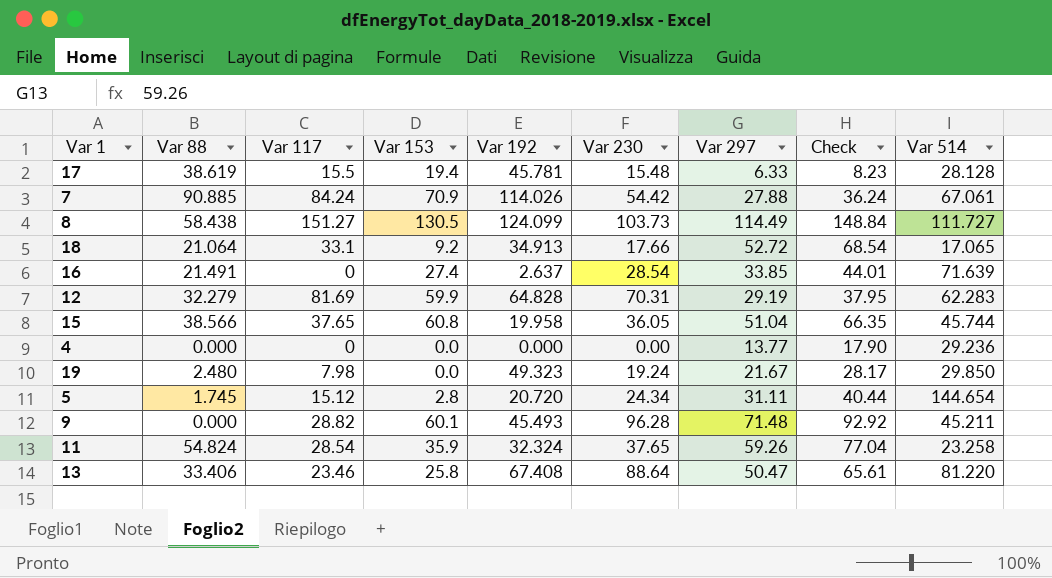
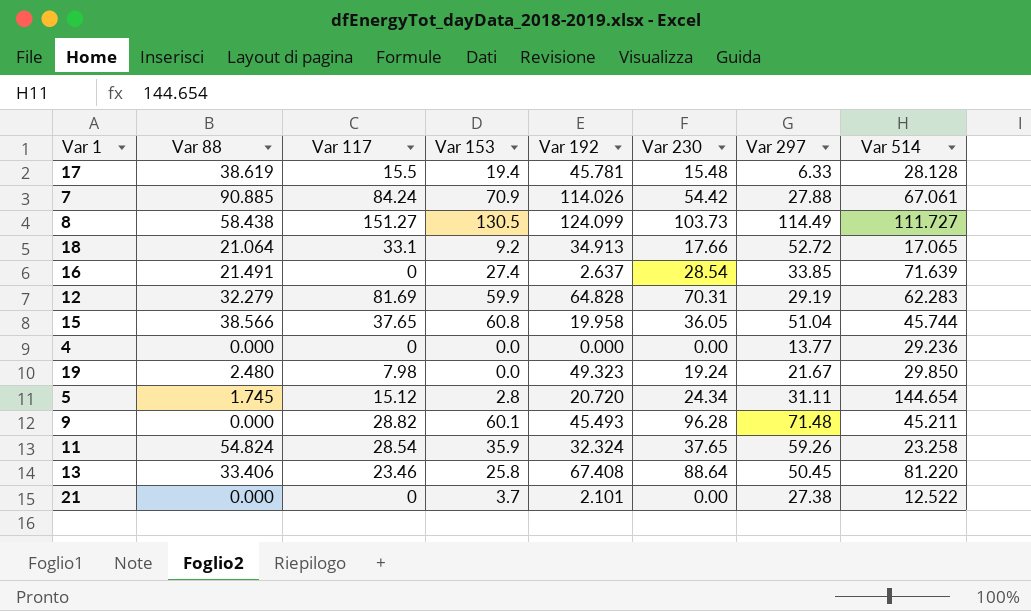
column Check | formula: [Var 297] * 1.3 -> none
13 | Var 297: 50.47 -> 50.45
row 21: none -> 0.000 | 0 | 3.7 | 2.101 | 0.00 | 27.38 | 12.522

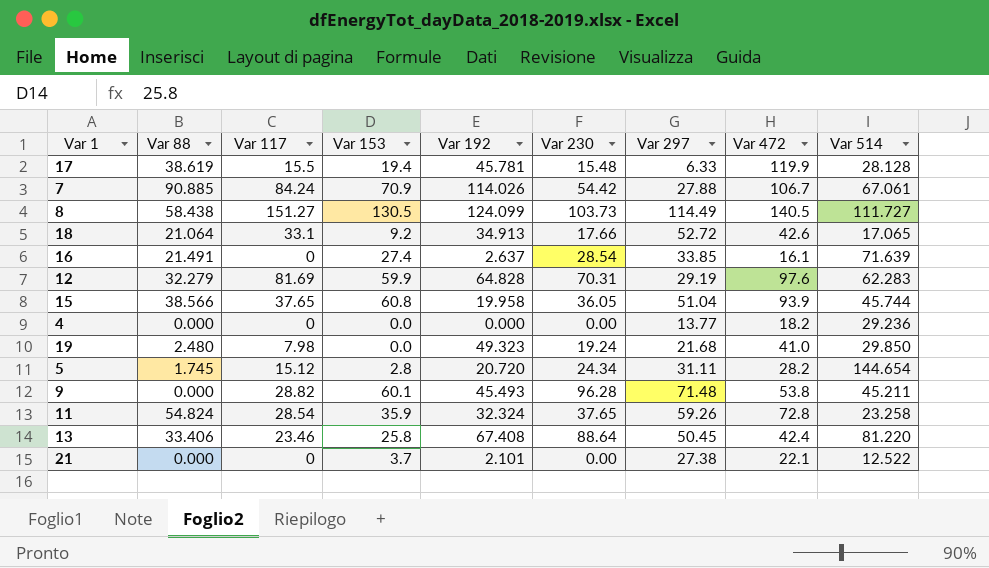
column Var 472 | position: none -> 8
19 | Var 297: 21.67 -> 21.68

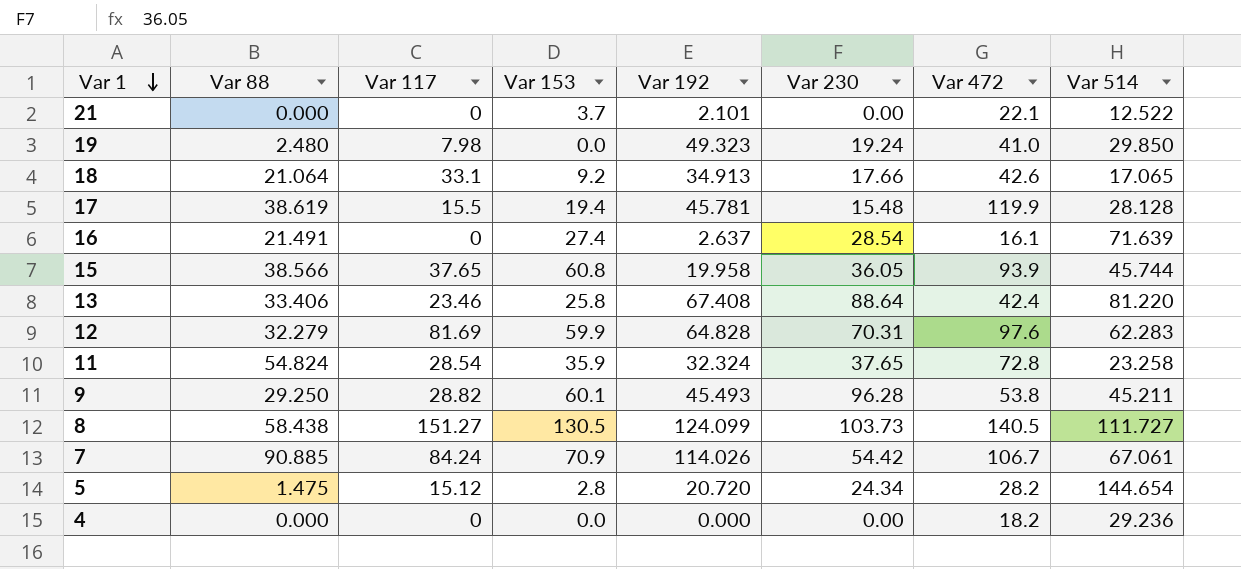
row order: none -> Var 1 descending
column Var 297 | position: 7 -> none
9 | Var 88: 0.000 -> 29.250
5 | Var 88: 1.745 -> 1.475

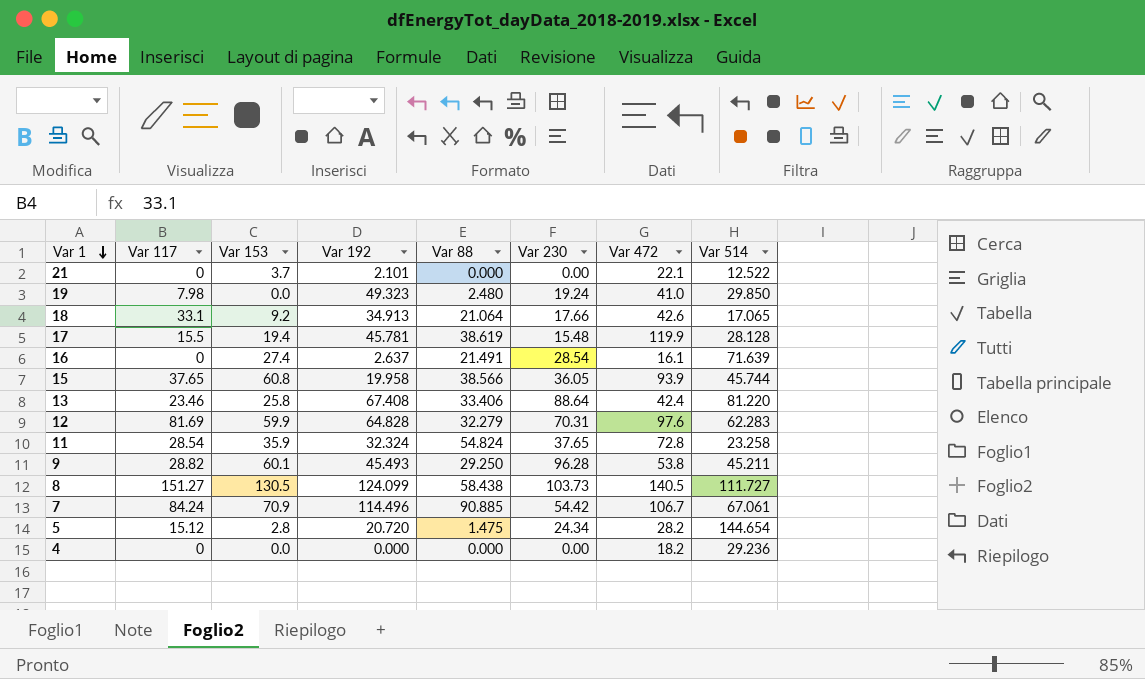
column Var 88 | position: 2 -> 5
7 | Var 192: 114.026 -> 114.496

